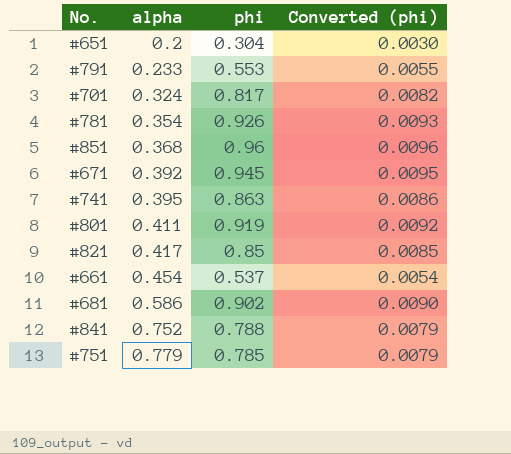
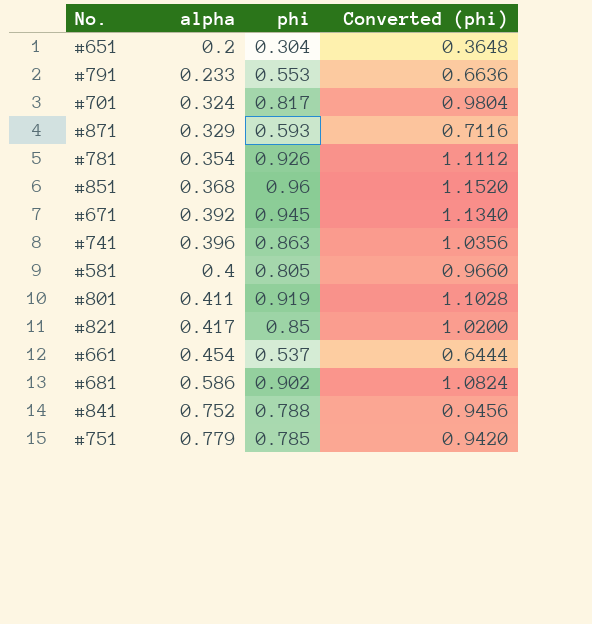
column Converted (phi) | formula: [phi] * 0.01 -> [phi] * 1.2
row #871: none -> 0.329 | 0.593 | 0.7116
#741 | alpha: 0.395 -> 0.396
row #581: none -> 0.4 | 0.805 | 0.9660

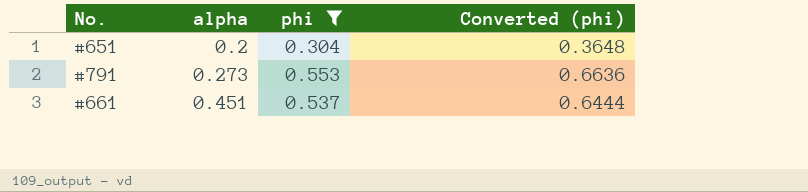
filter: none -> phi <= 0.553
#791 | alpha: 0.233 -> 0.273
#661 | alpha: 0.454 -> 0.451

